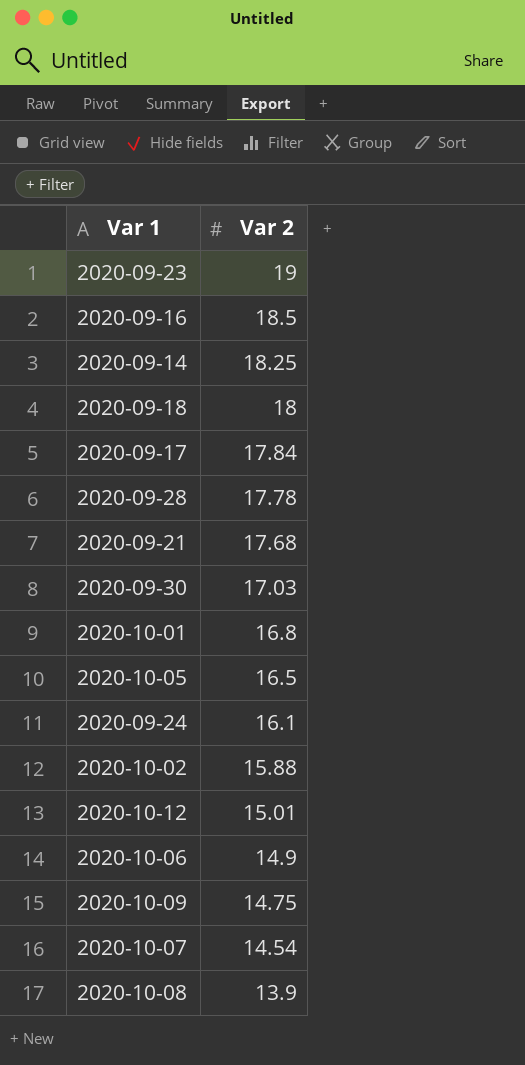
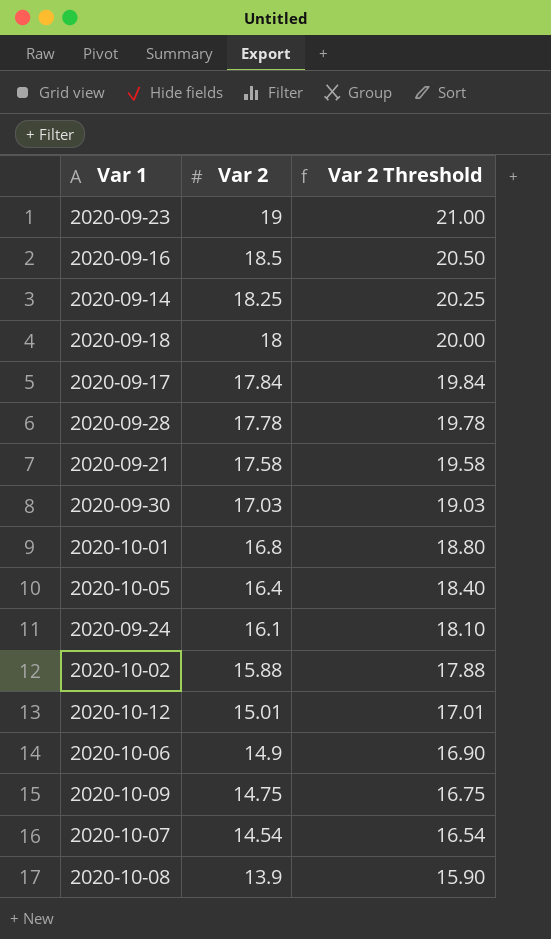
column Var 2 Threshold | formula: none -> [Var 2] + 2
2020-09-21 | Var 2: 17.68 -> 17.58
2020-10-05 | Var 2: 16.5 -> 16.4

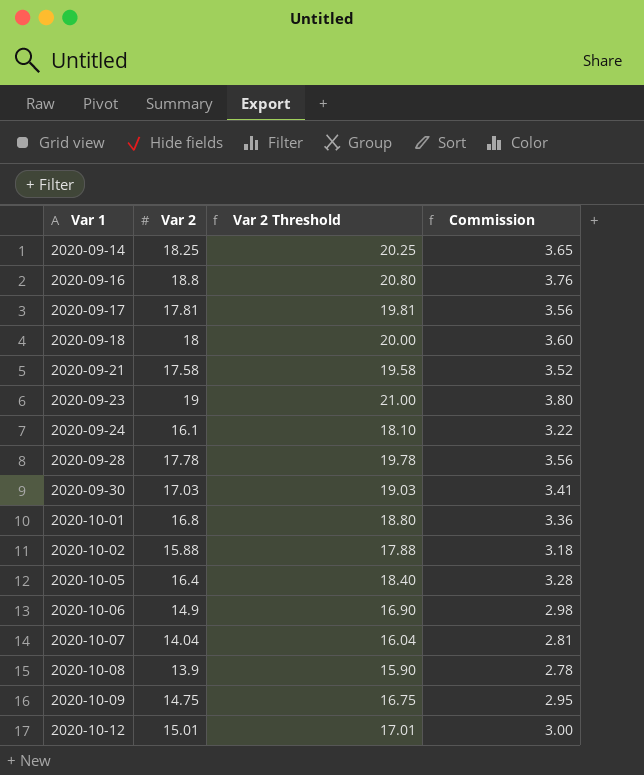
row order: Var 2 descending -> Var 1 ascending
column Commission | formula: none -> [Var 2] * 0.2
2020-09-16 | Var 2: 18.5 -> 18.8
2020-09-16 | Var 2 Threshold: 20.50 -> 20.80
2020-09-17 | Var 2: 17.84 -> 17.81
2020-09-17 | Var 2 Threshold: 19.84 -> 19.81
2020-10-07 | Var 2: 14.54 -> 14.04
2020-10-07 | Var 2 Threshold: 16.54 -> 16.04

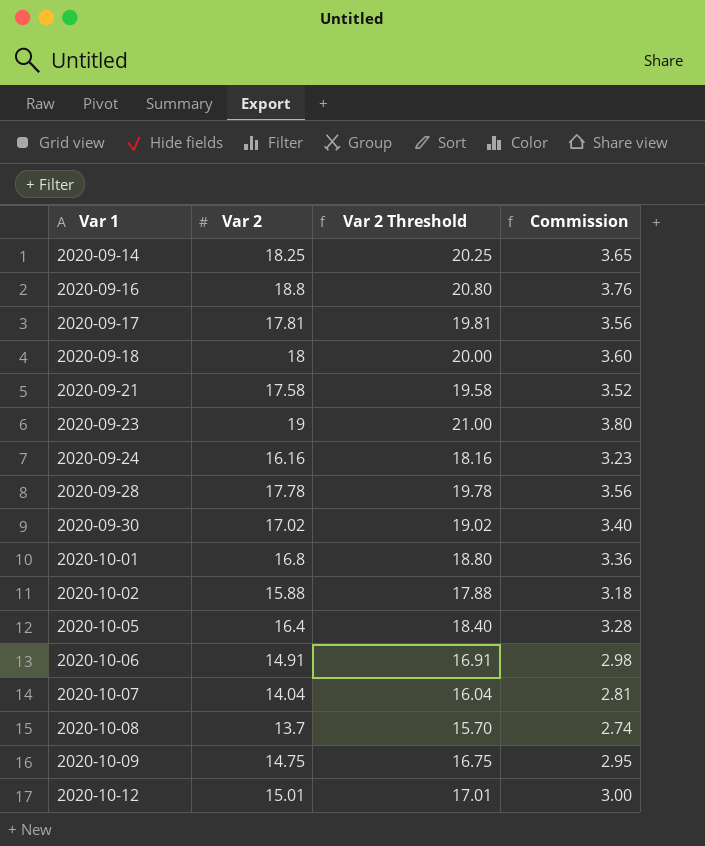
2020-09-24 | Var 2: 16.1 -> 16.16
2020-09-24 | Var 2 Threshold: 18.10 -> 18.16
2020-09-24 | Commission: 3.22 -> 3.23
2020-09-30 | Var 2: 17.03 -> 17.02
2020-09-30 | Var 2 Threshold: 19.03 -> 19.02
2020-09-30 | Commission: 3.41 -> 3.40
2020-10-06 | Var 2: 14.9 -> 14.91
2020-10-06 | Var 2 Threshold: 16.90 -> 16.91
2020-10-08 | Var 2: 13.9 -> 13.7
2020-10-08 | Var 2 Threshold: 15.90 -> 15.70
2020-10-08 | Commission: 2.78 -> 2.74

